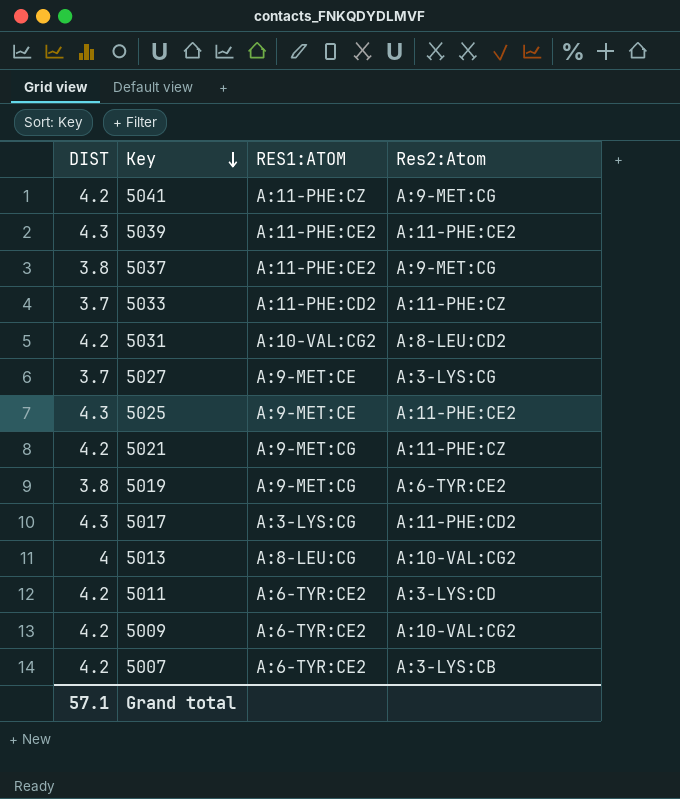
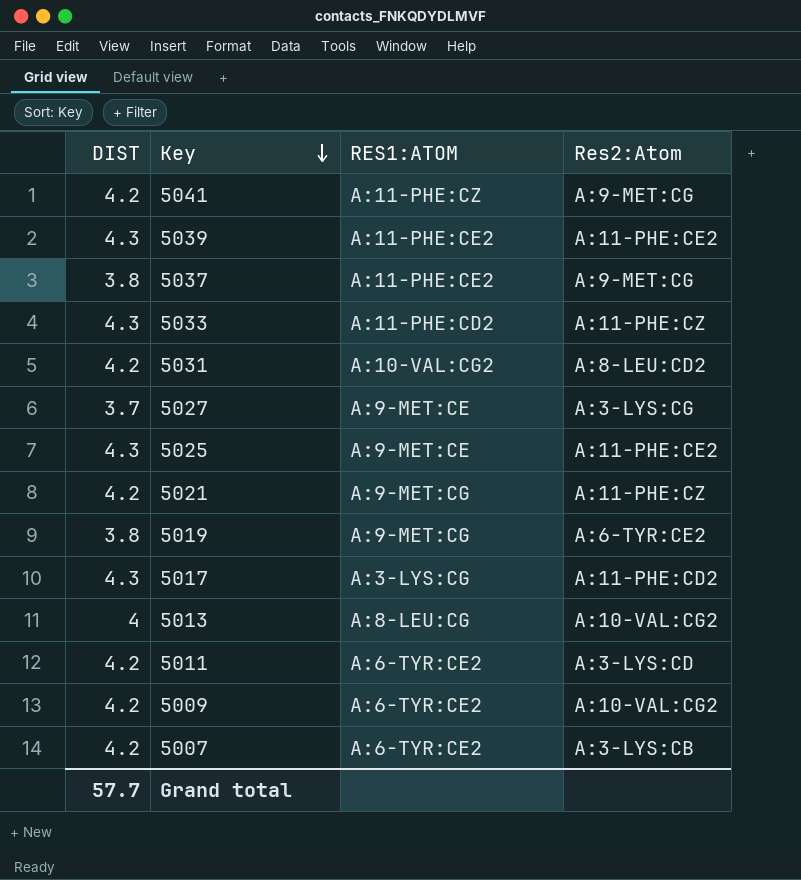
5033 | DIST: 3.7 -> 4.3
Grand total | DIST: 57.1 -> 57.7

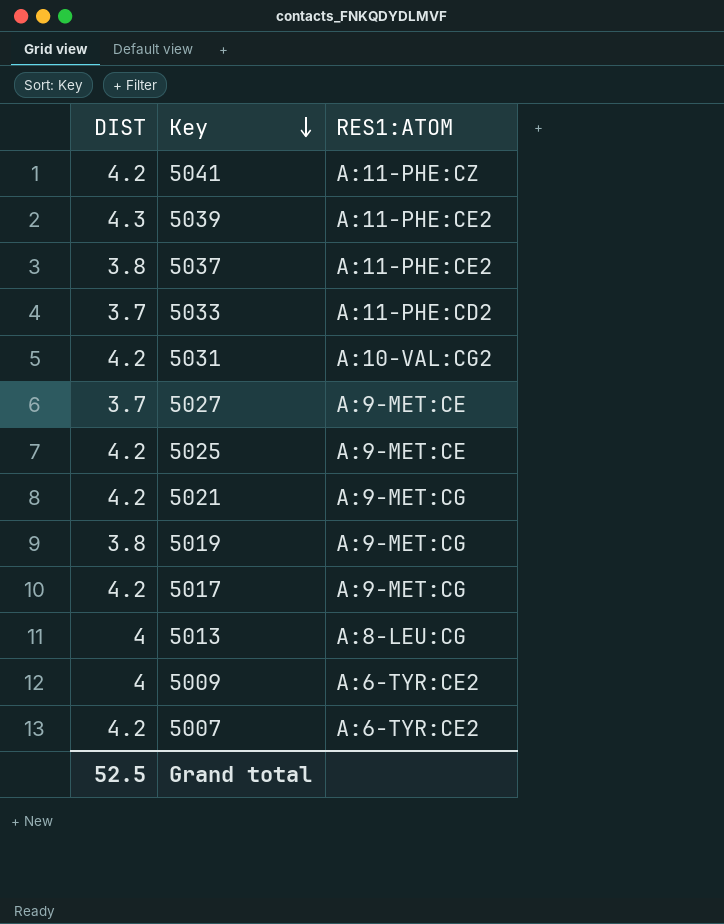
column Res2:Atom | position: 4 -> none
row 5011: 4.2 | A:6-TYR:CE2 | A:3-LYS:CD -> none
5033 | DIST: 4.3 -> 3.7
5025 | DIST: 4.3 -> 4.2
5017 | DIST: 4.3 -> 4.2
5017 | RES1:ATOM: A:3-LYS:CG -> A:9-MET:CG
5009 | DIST: 4.2 -> 4
Grand total | DIST: 57.7 -> 52.5

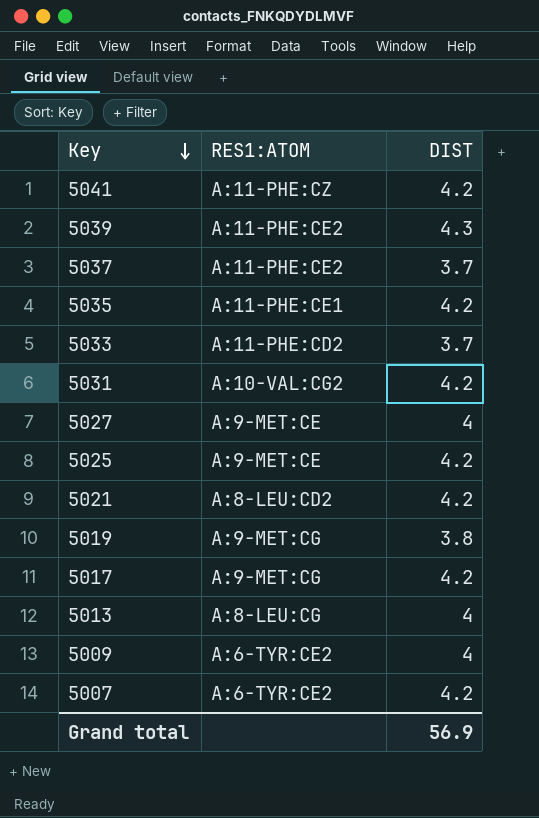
column DIST | position: 1 -> 3
5037 | DIST: 3.8 -> 3.7
row 5035: none -> A:11-PHE:CE1 | 4.2
5027 | DIST: 3.7 -> 4
5021 | RES1:ATOM: A:9-MET:CG -> A:8-LEU:CD2
Grand total | DIST: 52.5 -> 56.9

